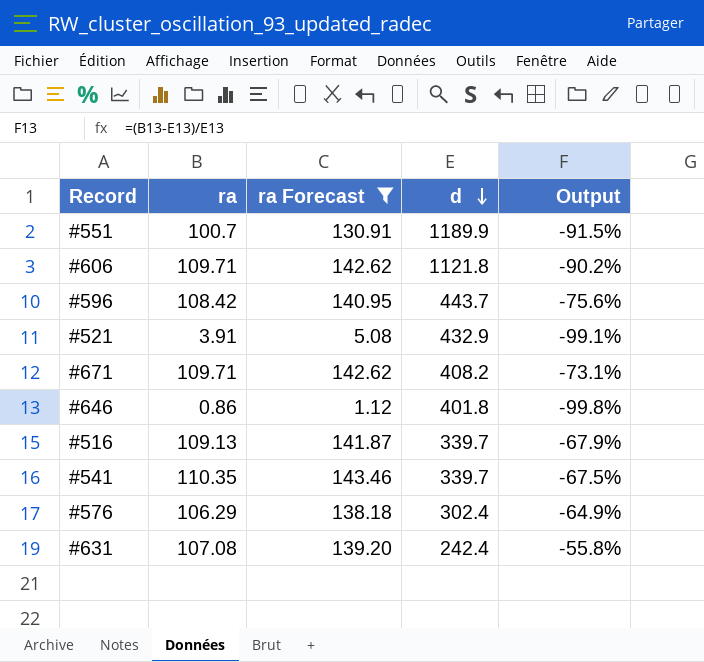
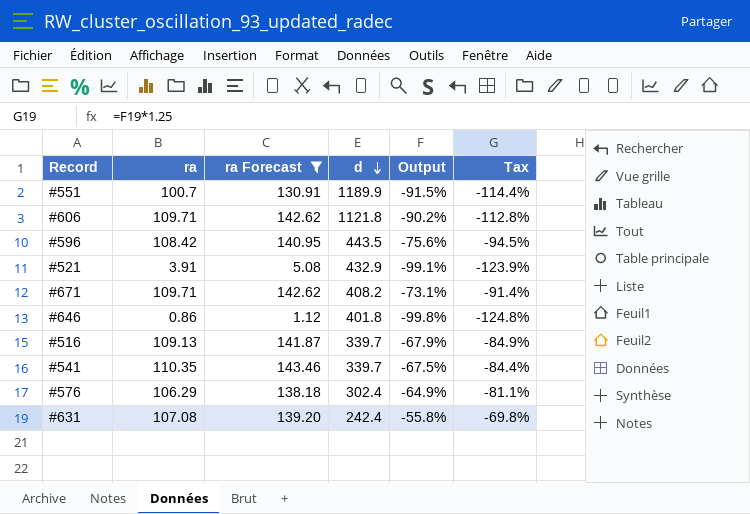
column Tax | formula: none -> [Output] * 1.25
#596 | d: 443.7 -> 443.5

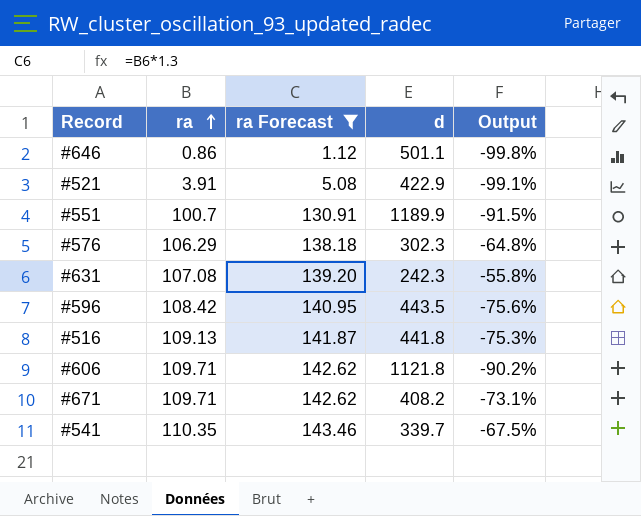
row order: d descending -> ra ascending
column Tax | formula: [Output] * 1.25 -> none
#646 | d: 401.8 -> 501.1
#521 | d: 432.9 -> 422.9
#576 | d: 302.4 -> 302.3
#576 | Output: -64.9% -> -64.8%
#631 | d: 242.4 -> 242.3
#516 | d: 339.7 -> 441.8
#516 | Output: -67.9% -> -75.3%

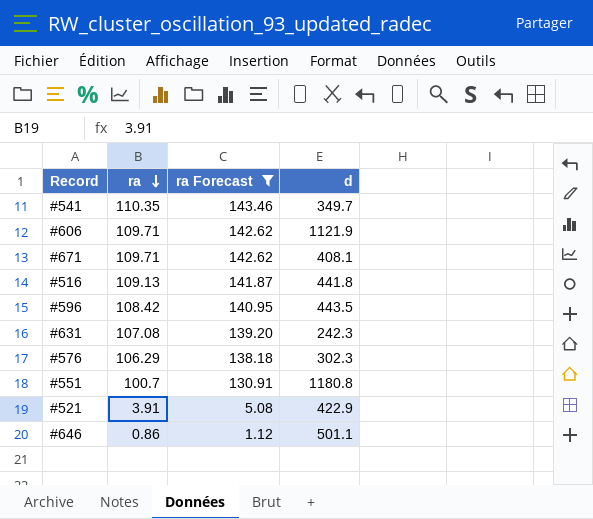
row order: ra ascending -> ra descending
column Output | formula: ([ra] - [d]) / [d] -> none
#541 | d: 339.7 -> 349.7
#606 | d: 1121.8 -> 1121.9
#671 | d: 408.2 -> 408.1
#551 | d: 1189.9 -> 1180.8

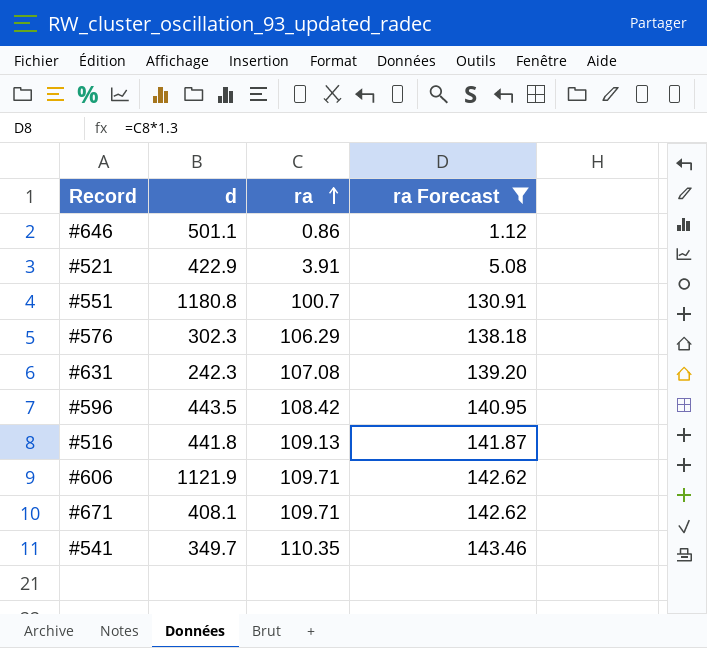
row order: ra descending -> ra ascending
column d | position: 4 -> 2

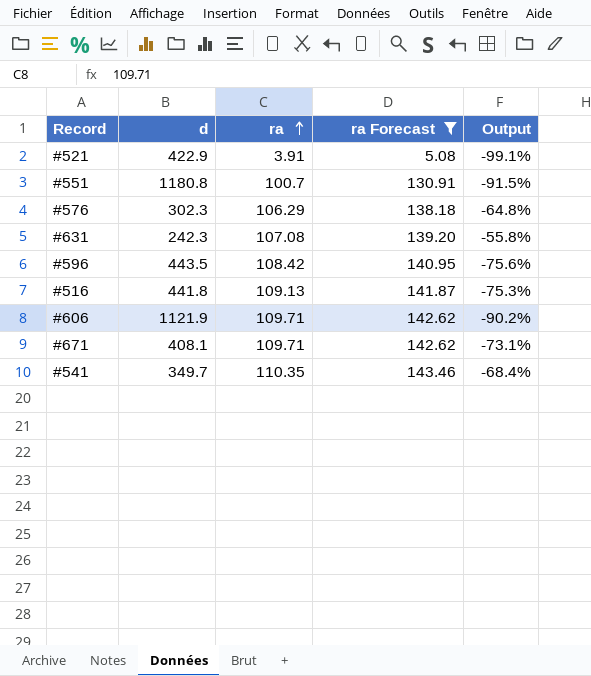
column Output | formula: none -> ([ra] - [d]) / [d]
row #646: 501.1 | 0.86 | 1.12 -> none

